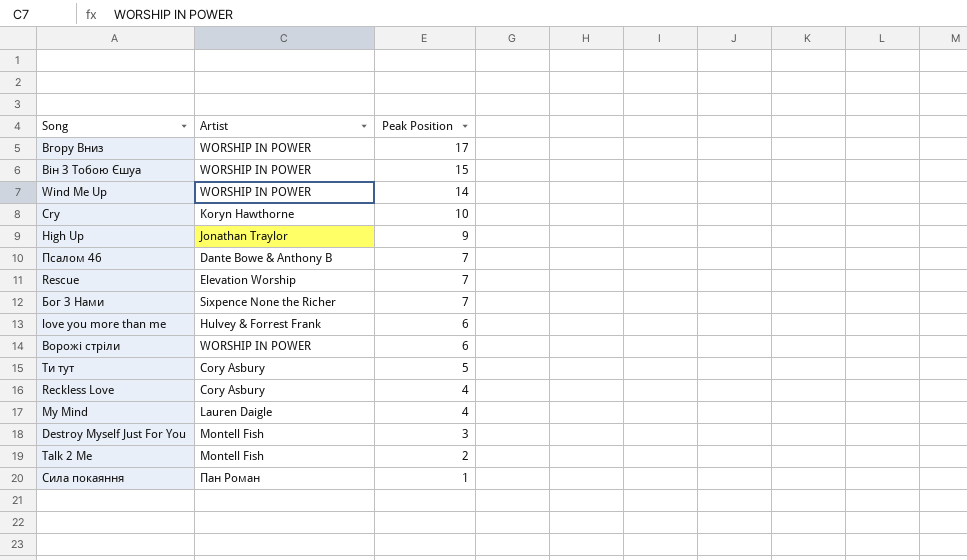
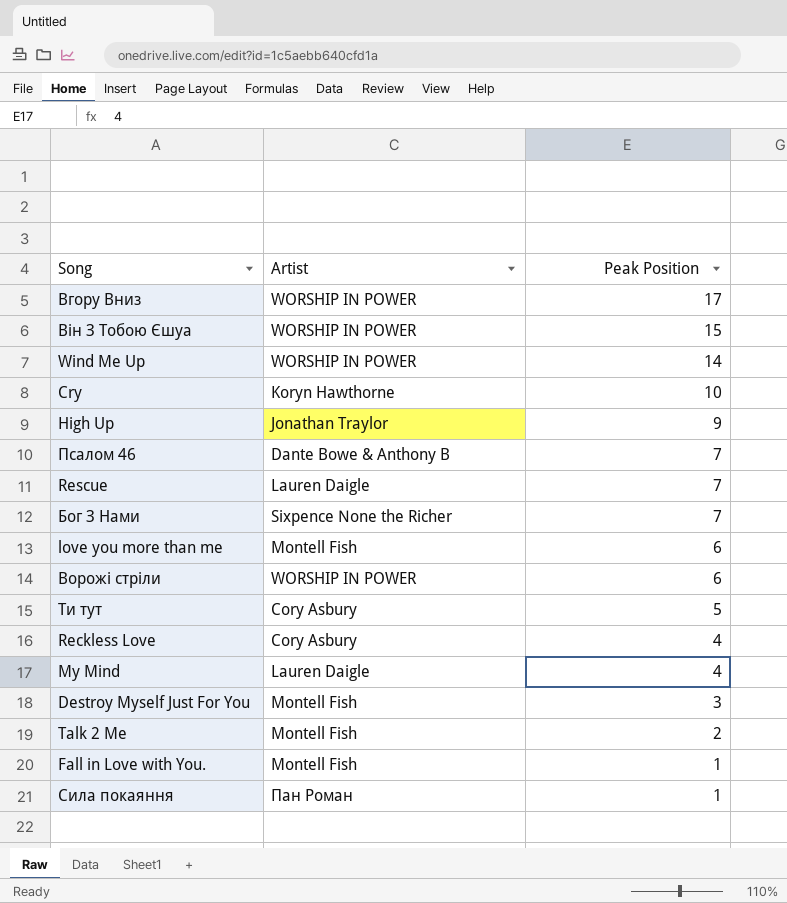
Rescue | Artist: Elevation Worship -> Lauren Daigle
love you more than me | Artist: Hulvey & Forrest Frank -> Montell Fish
row Fall in Love with You.: none -> Montell Fish | 1

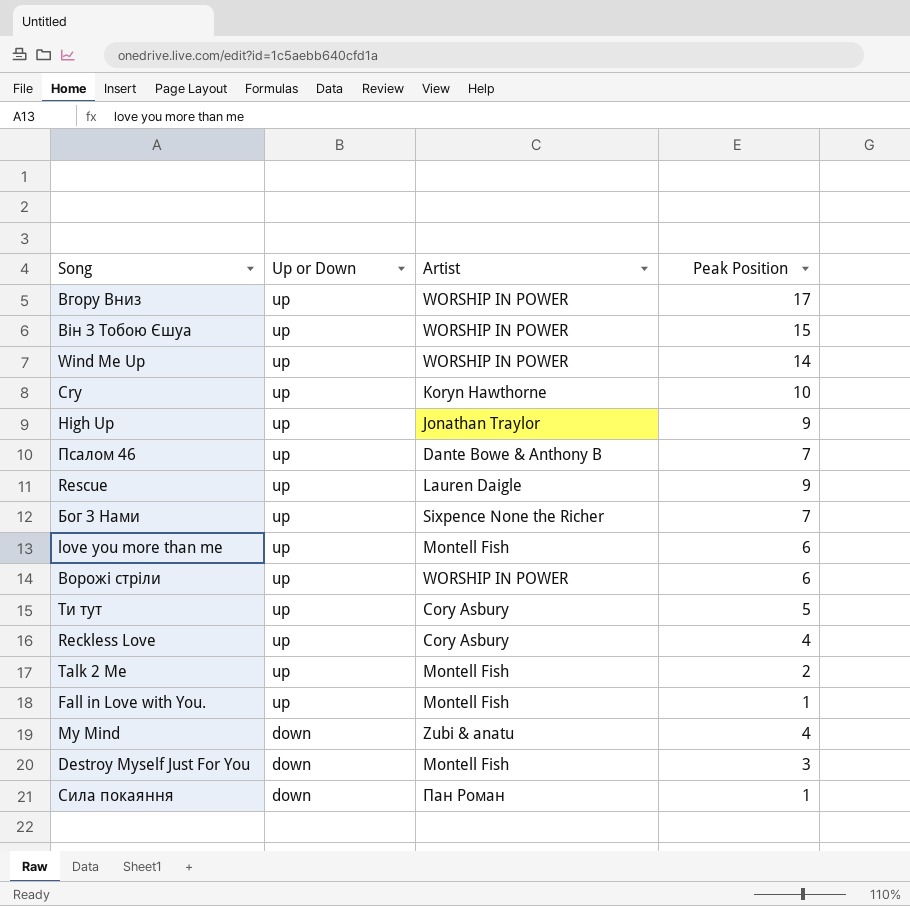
row order: Peak Position descending -> Up or Down descending
column Up or Down | position: none -> 2
Rescue | Peak Position: 7 -> 9
My Mind | Artist: Lauren Daigle -> Zubi & anatu

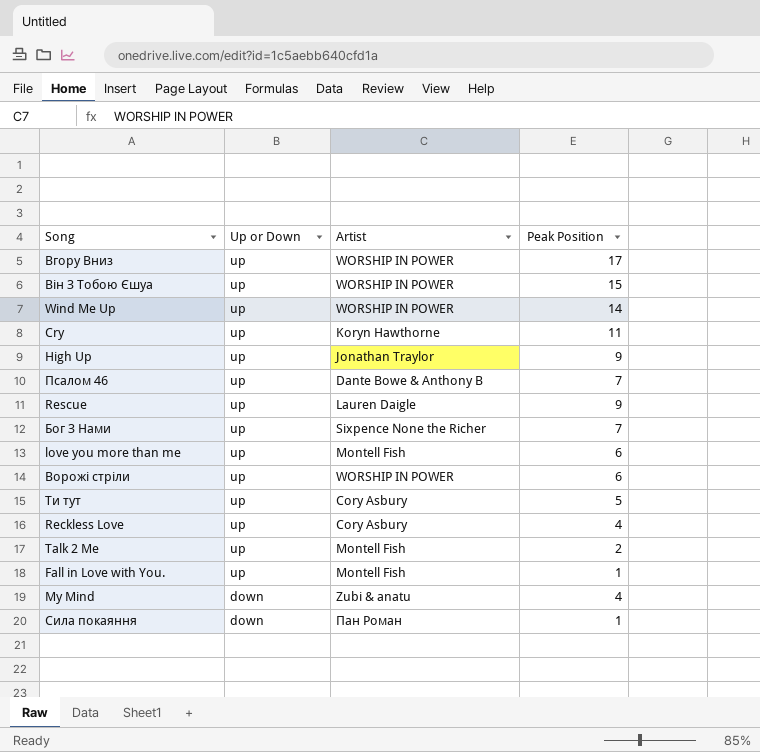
row Destroy Myself Just For You: down | Montell Fish | 3 -> none
Cry | Peak Position: 10 -> 11

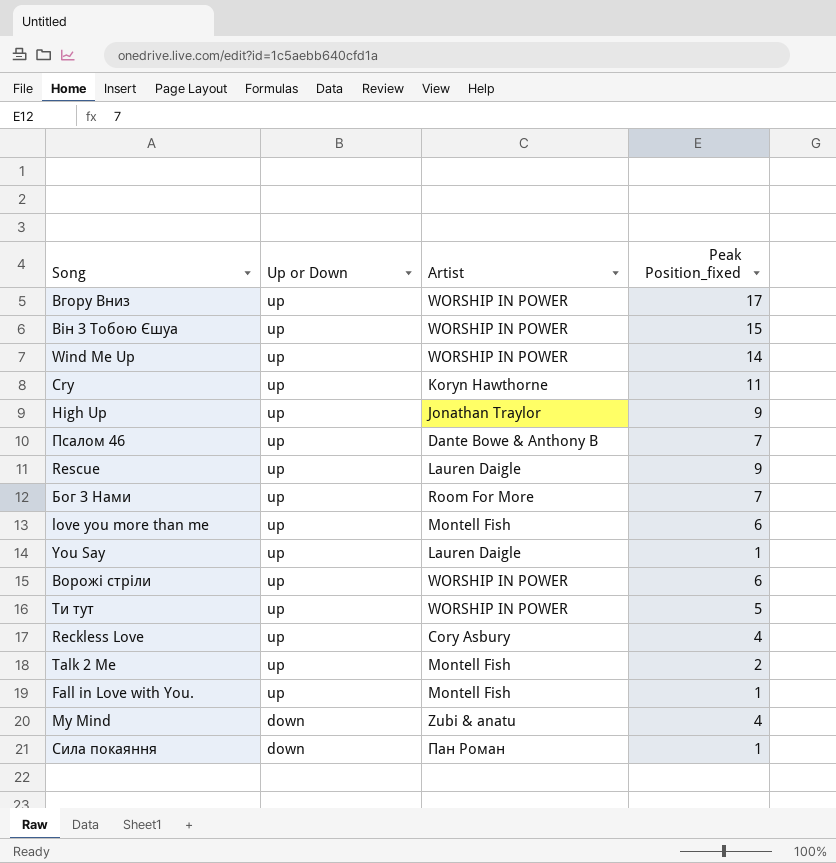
column name: Peak Position -> Peak Position_fixed
Бог З Нами | Artist: Sixpence None the Richer -> Room For More
row You Say: none -> up | Lauren Daigle | 1
Ти тут | Artist: Cory Asbury -> WORSHIP IN POWER

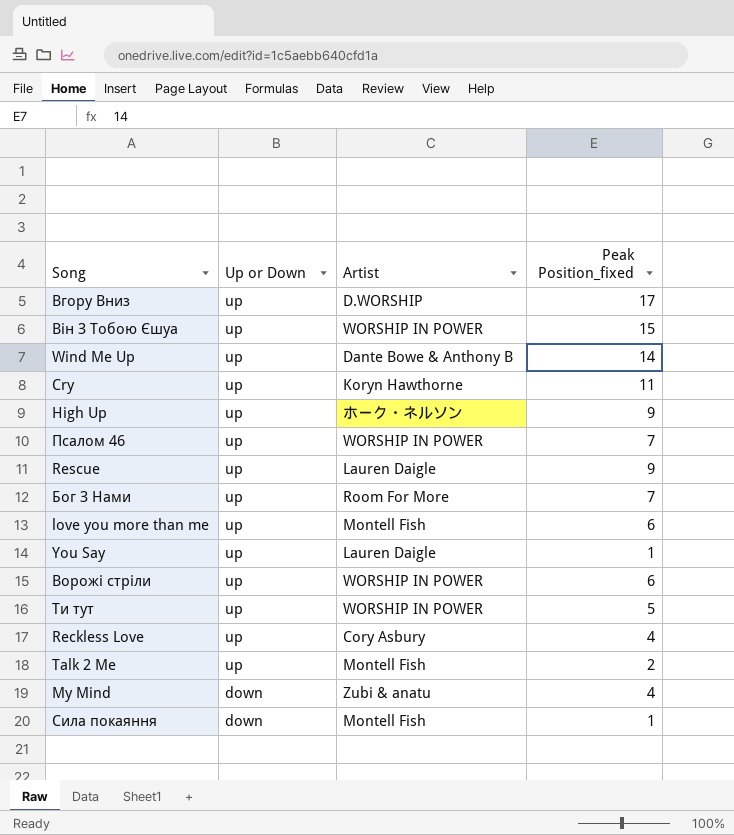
row Fall in Love with You.: up | Montell Fish | 1 -> none
Вгору Вниз | Artist: WORSHIP IN POWER -> D.WORSHIP
Wind Me Up | Artist: WORSHIP IN POWER -> Dante Bowe & Anthony B
High Up | Artist: Jonathan Traylor -> ホーク・ネルソン
Псалом 46 | Artist: Dante Bowe & Anthony B -> WORSHIP IN POWER
Сила покаяння | Artist: Пан Роман -> Montell Fish

